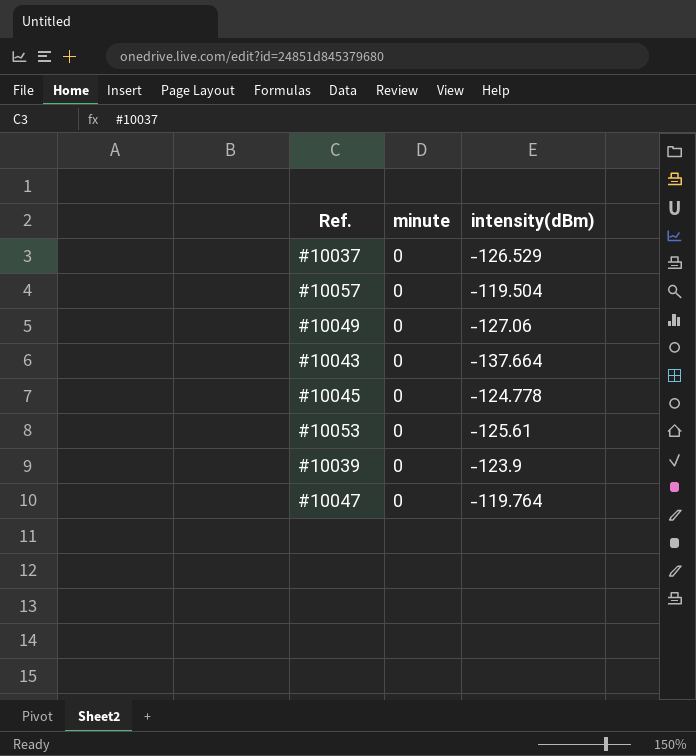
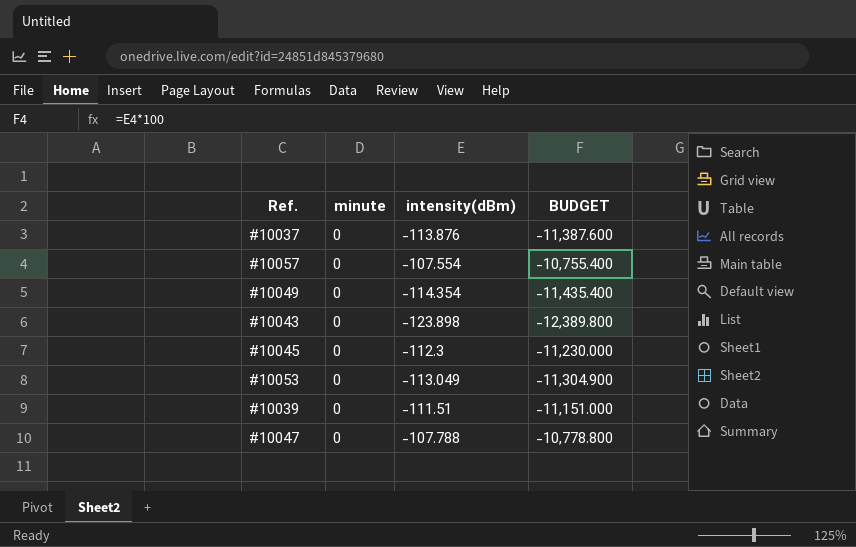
column BUDGET | formula: none -> [intensity(dBm)] * 100
#10037 | intensity(dBm): -126.529 -> -113.876
#10057 | intensity(dBm): -119.504 -> -107.554
#10049 | intensity(dBm): -127.06 -> -114.354
#10043 | intensity(dBm): -137.664 -> -123.898
#10045 | intensity(dBm): -124.778 -> -112.3
#10053 | intensity(dBm): -125.61 -> -113.049
#10039 | intensity(dBm): -123.9 -> -111.51
#10047 | intensity(dBm): -119.764 -> -107.788

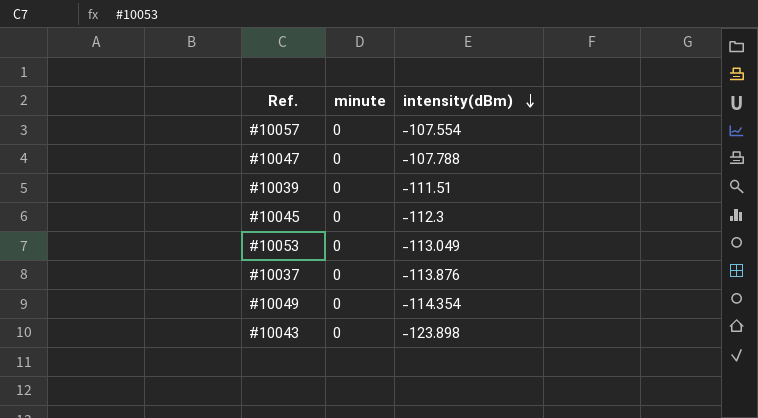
row order: none -> intensity(dBm) descending
column BUDGET | formula: [intensity(dBm)] * 100 -> none

